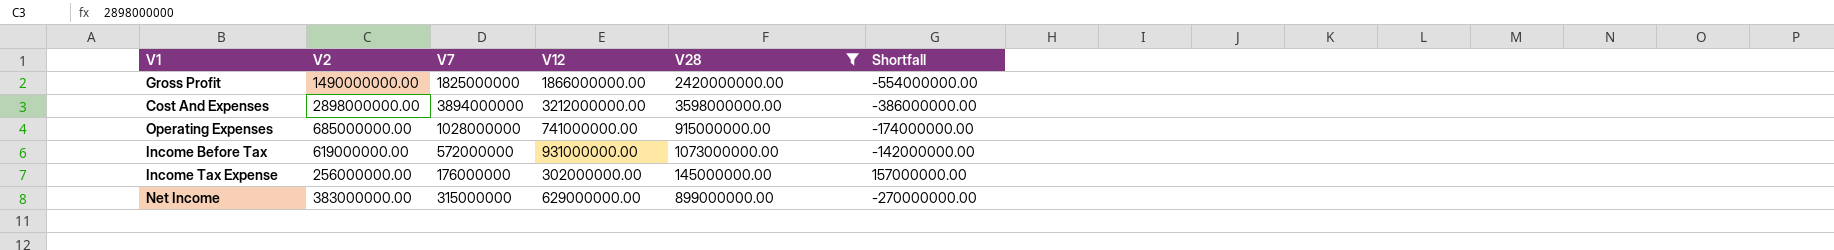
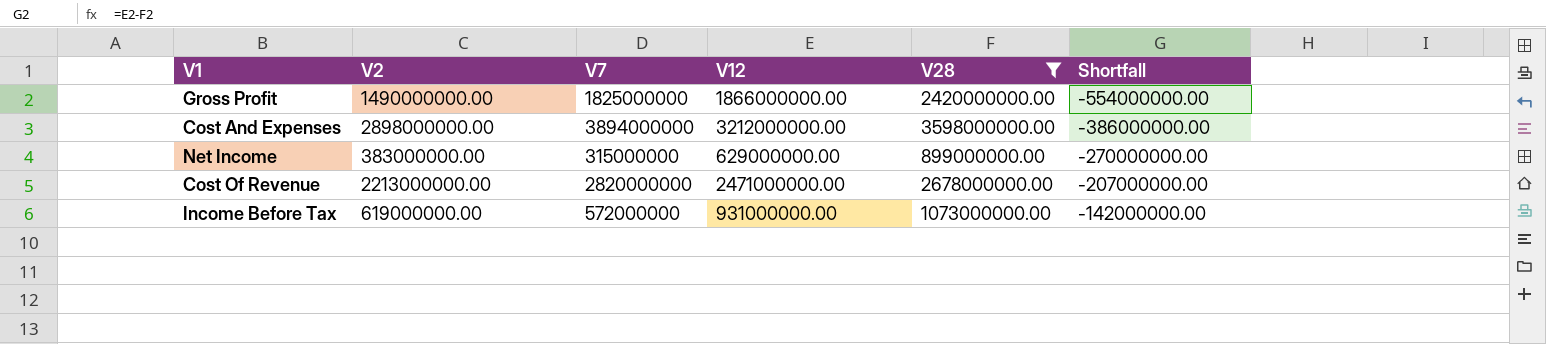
row order: none -> Shortfall ascending
row Operating Expenses: 685000000.00 | 1028000000 | 741000000.00 | 915000000.00 | -174000000.00 -> none
row Income Tax Expense: 256000000.00 | 176000000 | 302000000.00 | 145000000.00 | 157000000.00 -> none
row Cost Of Revenue: none -> 2213000000.00 | 2820000000 | 2471000000.00 | 2678000000.00 | -207000000.00

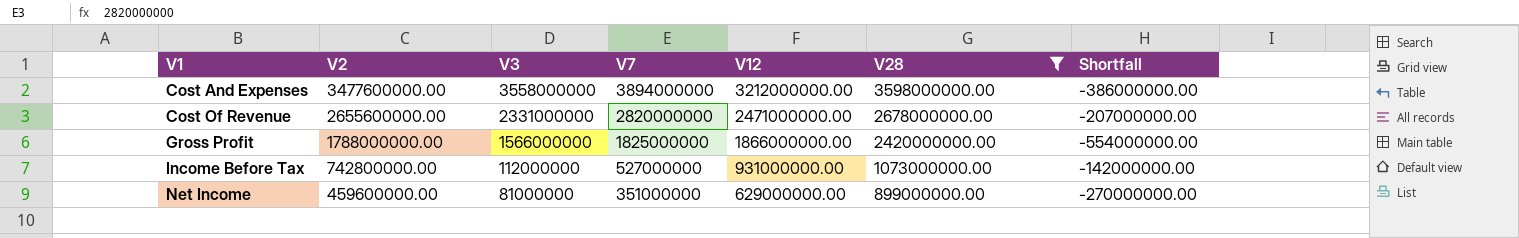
row order: Shortfall ascending -> V1 ascending
column V3 | position: none -> 3
Cost And Expenses | V2: 2898000000.00 -> 3477600000.00
Cost Of Revenue | V2: 2213000000.00 -> 2655600000.00
Gross Profit | V2: 1490000000.00 -> 1788000000.00
Income Before Tax | V2: 619000000.00 -> 742800000.00
Income Before Tax | V7: 572000000 -> 527000000
Net Income | V2: 383000000.00 -> 459600000.00
Net Income | V7: 315000000 -> 351000000

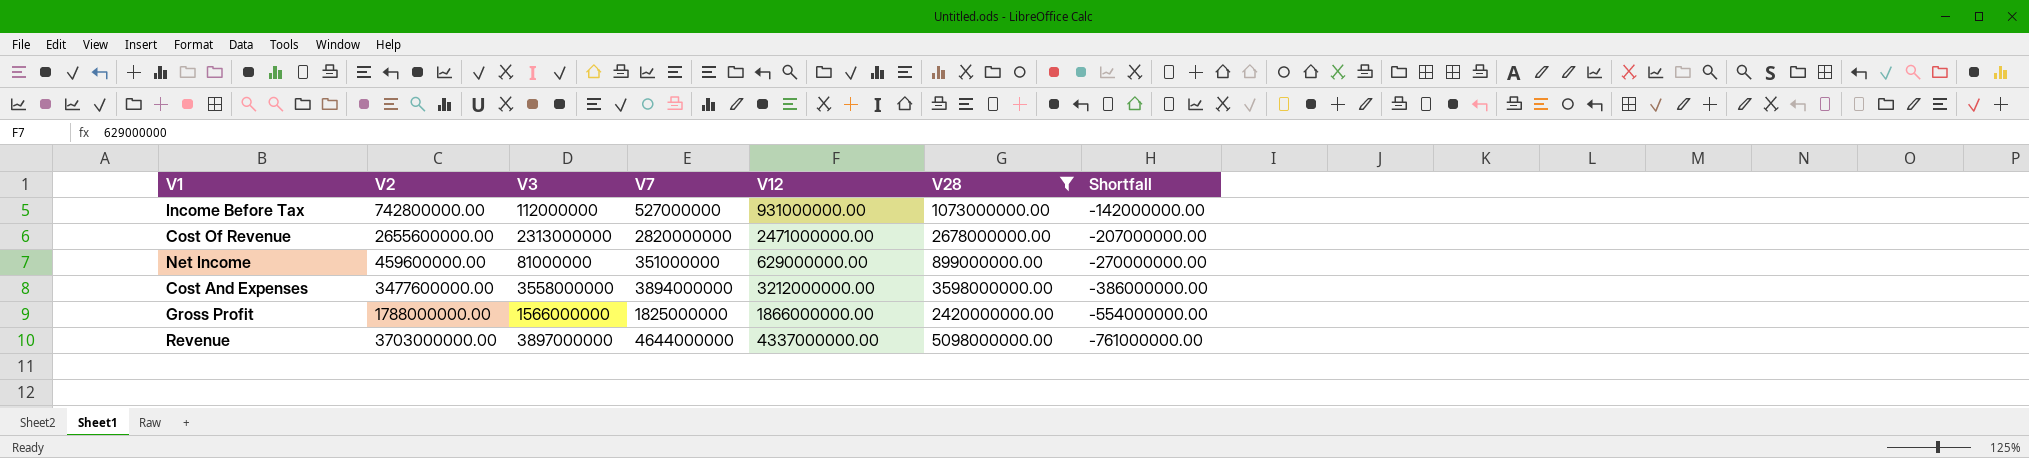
row order: V1 ascending -> Shortfall descending
Cost Of Revenue | V3: 2331000000 -> 2313000000
row Revenue: none -> 3703000000.00 | 3897000000 | 4644000000 | 4337000000.00 | 5098000000.00 | -761000000.00

